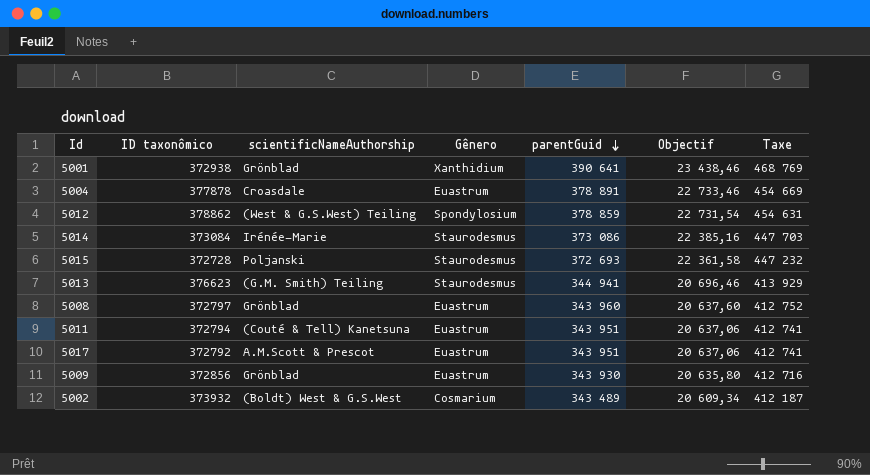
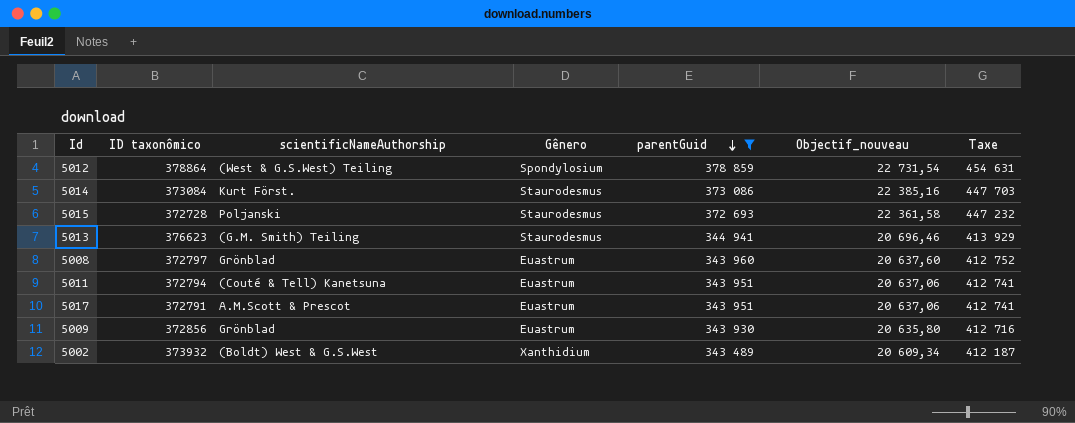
filter: none -> parentGuid <= 378 859
column name: Objectif -> Objectif_nouveau
5012 | ID taxonômico: 378862 -> 378864
5014 | scientificNameAuthorship: Irénée-Marie -> Kurt Först.
5017 | ID taxonômico: 372792 -> 372791
5002 | Gênero: Cosmarium -> Xanthidium

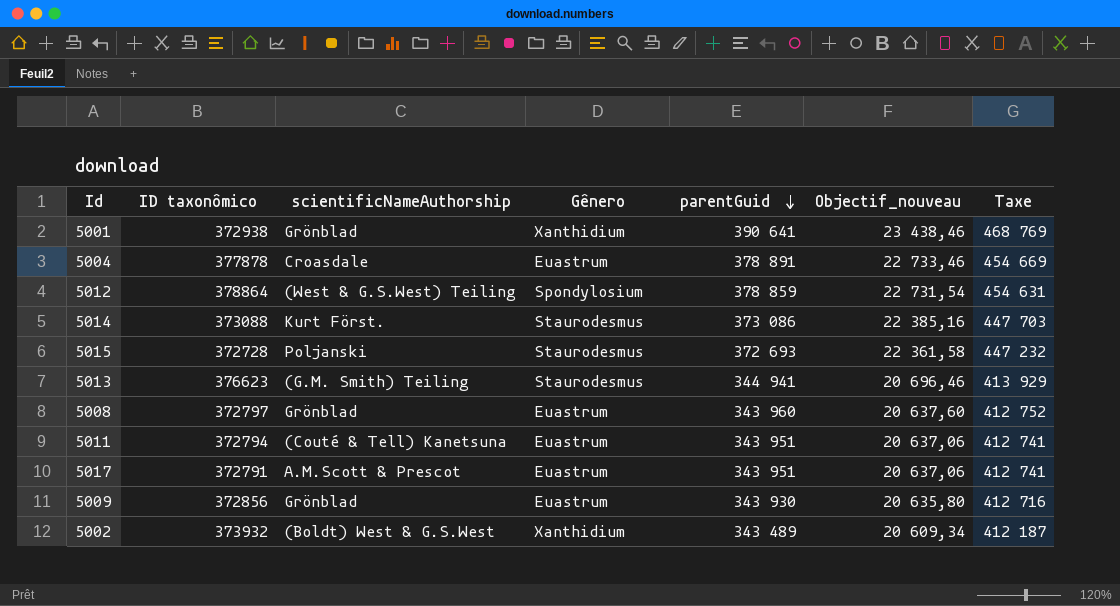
filter: parentGuid <= 378 859 -> none
5014 | ID taxonômico: 373084 -> 373088

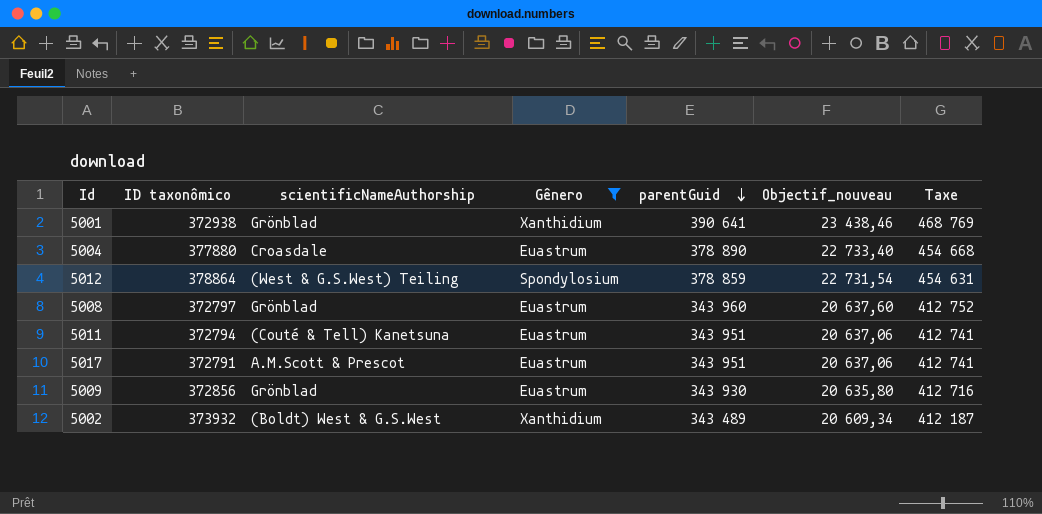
filter: none -> Gênero != Staurodesmus
5004 | ID taxonômico: 377878 -> 377880
5004 | parentGuid: 378 891 -> 378 890
5004 | Objectif_nouveau: 22 733,46 -> 22 733,40
5004 | Taxe: 454 669 -> 454 668

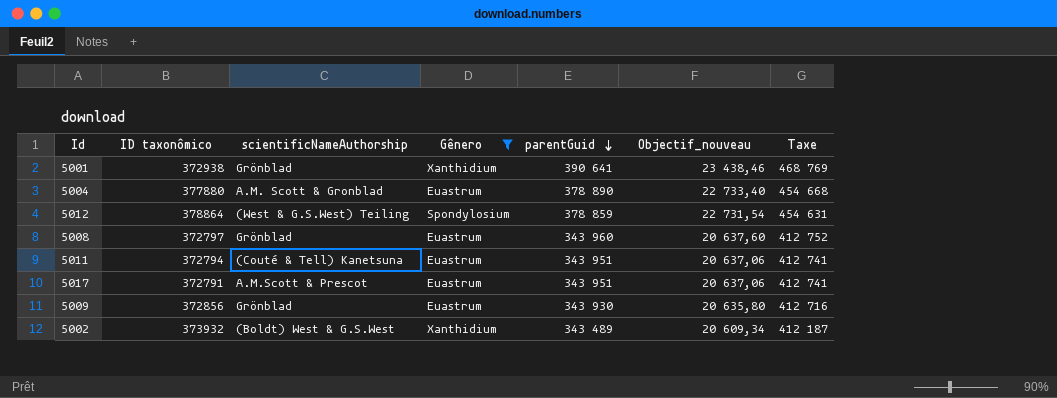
5004 | scientificNameAuthorship: Croasdale -> A.M. Scott & Gronblad

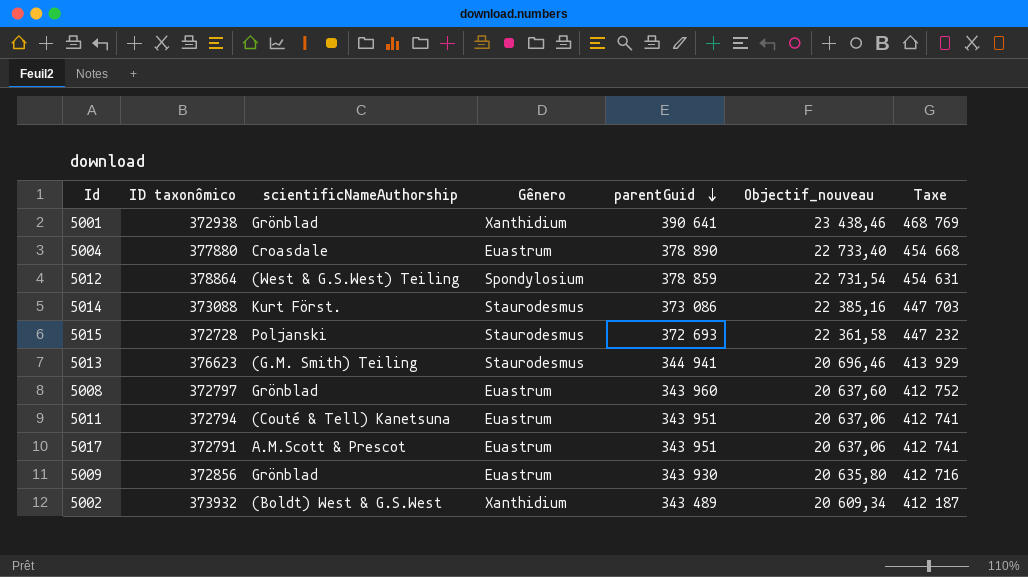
filter: Gênero != Staurodesmus -> none
5004 | scientificNameAuthorship: A.M. Scott & Gronblad -> Croasdale

